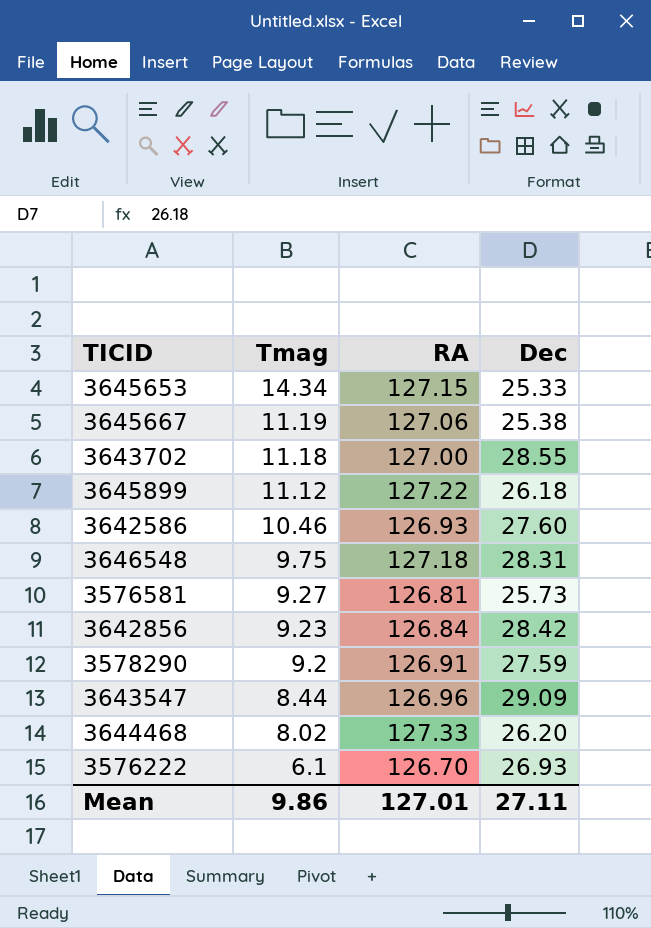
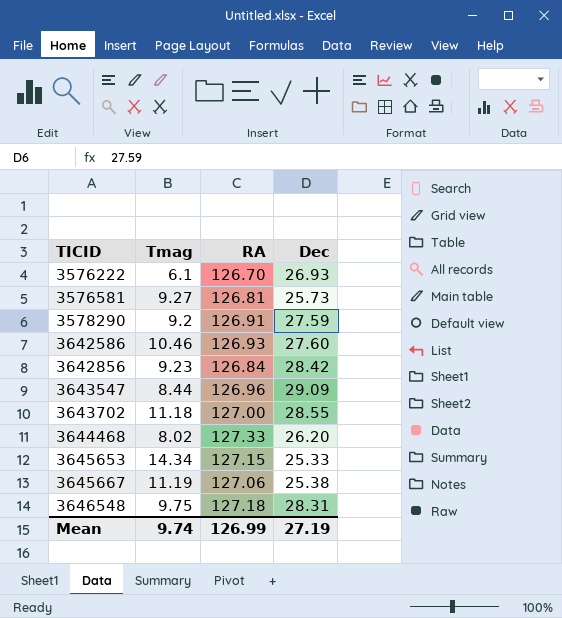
row order: Tmag descending -> TICID ascending
row 3645899: 11.12 | 127.22 | 26.18 -> none
Mean | Tmag: 9.86 -> 9.74
Mean | RA: 127.01 -> 126.99
Mean | Dec: 27.11 -> 27.19

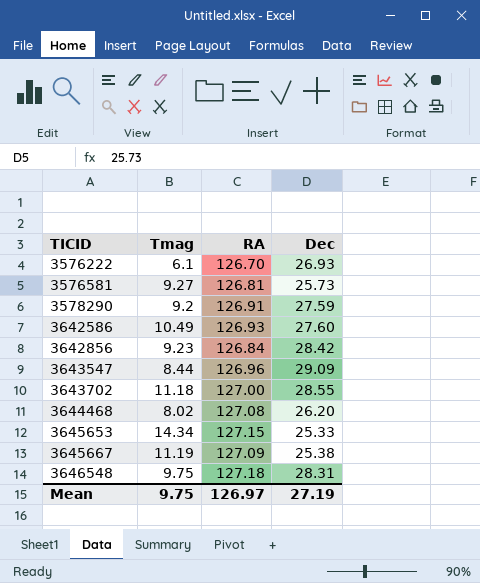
3642586 | Tmag: 10.46 -> 10.49
3644468 | RA: 127.33 -> 127.08
3645667 | RA: 127.06 -> 127.09
Mean | Tmag: 9.74 -> 9.75
Mean | RA: 126.99 -> 126.97

